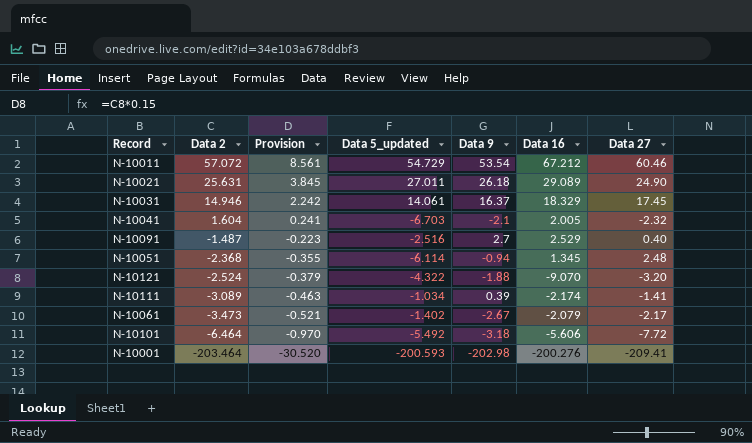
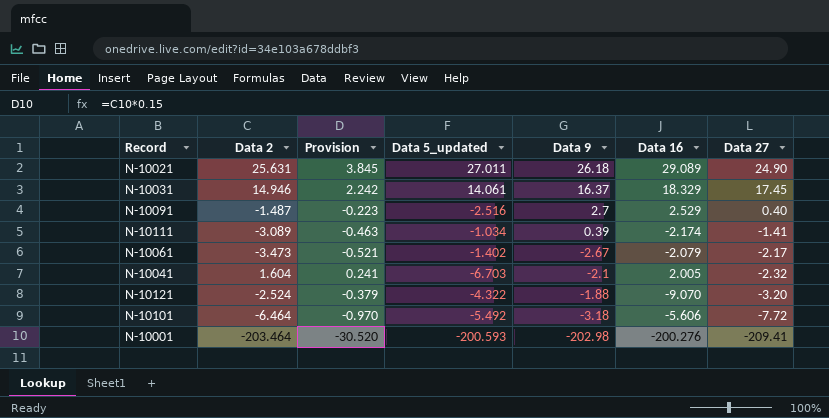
row order: Data 2 descending -> Data 27 descending
row N-10011: 57.072 | 8.561 | 54.729 | 53.54 | 67.212 | 60.46 -> none
row N-10051: -2.368 | -0.355 | -6.114 | -0.94 | 1.345 | 2.48 -> none

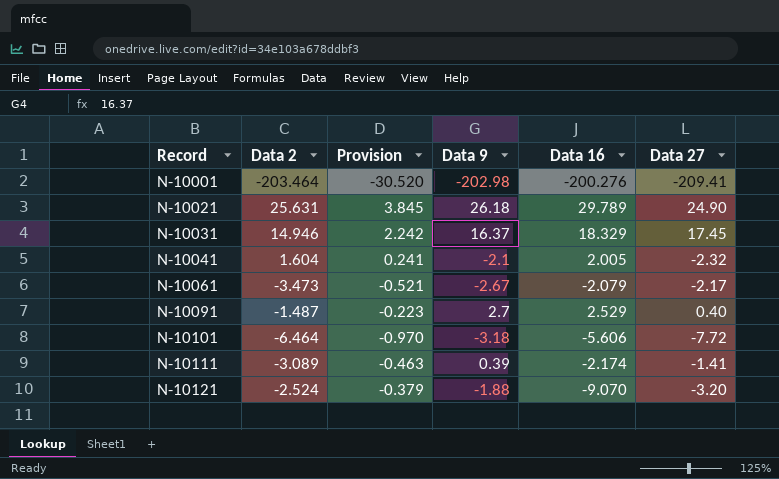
row order: Data 27 descending -> Record ascending
column Data 5_updated | position: 4 -> none
N-10021 | Data 16: 29.089 -> 29.789

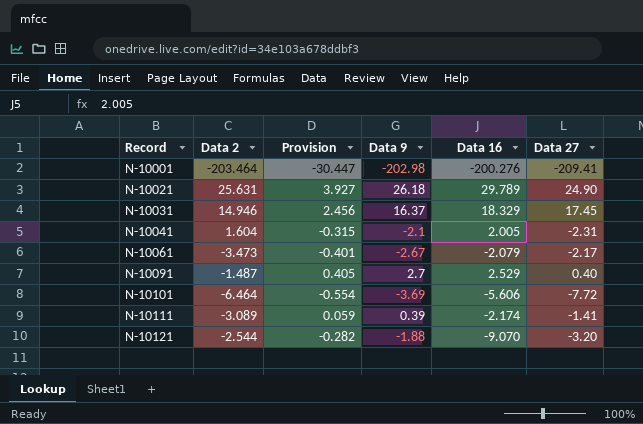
column Provision | formula: [Data 2] * 0.15 -> [Data 9] * 0.15
N-10041 | Data 27: -2.32 -> -2.31
N-10101 | Data 9: -3.18 -> -3.69
N-10121 | Data 2: -2.524 -> -2.544

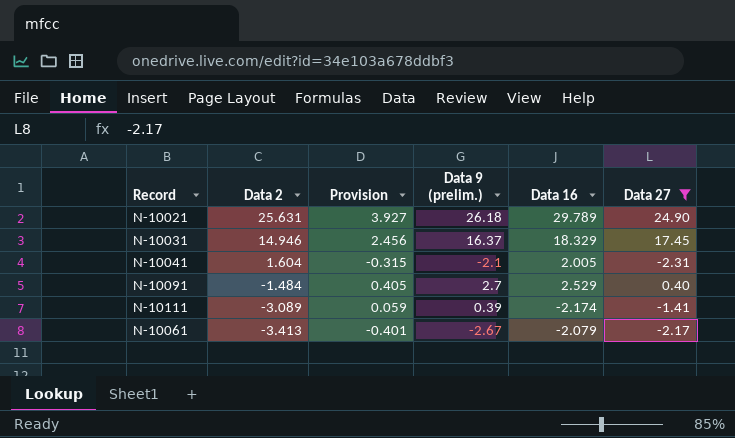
filter: none -> Data 27 >= -2.31
row order: Record ascending -> Data 2 descending
column name: Data 9 -> Data 9 (prelim.)
N-10091 | Data 2: -1.487 -> -1.484
N-10061 | Data 2: -3.473 -> -3.413

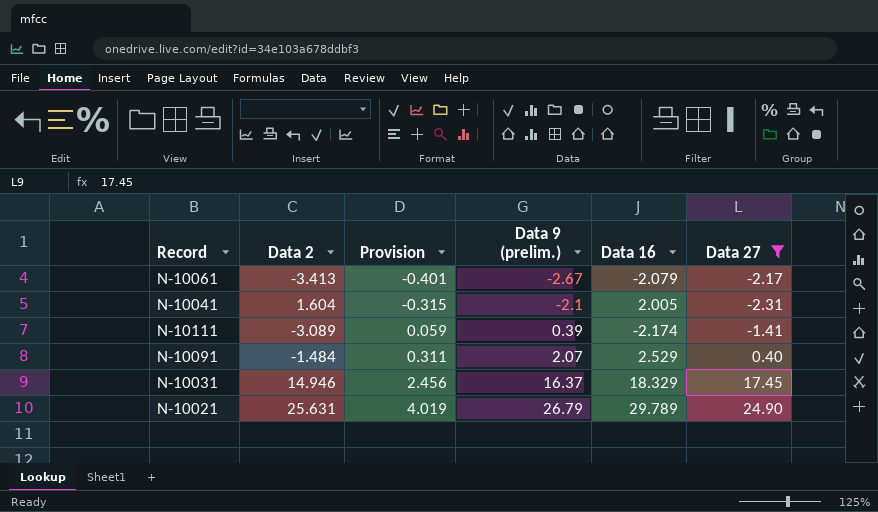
row order: Data 2 descending -> Provision ascending
N-10091 | Provision: 0.405 -> 0.311
N-10091 | Data 9 (prelim.): 2.7 -> 2.07
N-10021 | Provision: 3.927 -> 4.019
N-10021 | Data 9 (prelim.): 26.18 -> 26.79

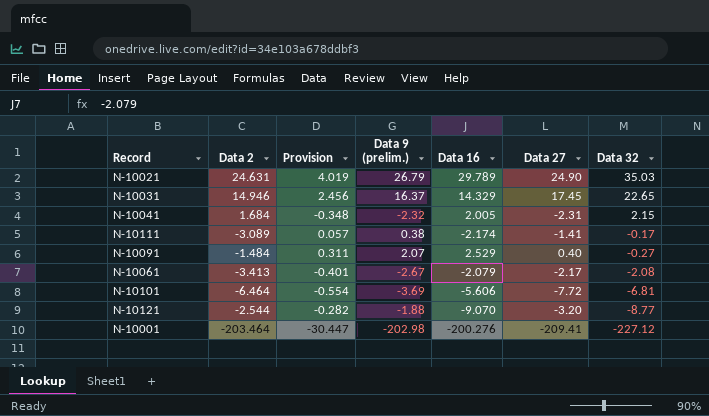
filter: Data 27 >= -2.31 -> none
row order: Provision ascending -> Data 32 descending
column Data 32 | position: none -> 7
N-10021 | Data 2: 25.631 -> 24.631
N-10031 | Data 16: 18.329 -> 14.329
N-10041 | Data 2: 1.604 -> 1.684
N-10041 | Provision: -0.315 -> -0.348
N-10041 | Data 9 (prelim.): -2.1 -> -2.32
N-10111 | Provision: 0.059 -> 0.057
N-10111 | Data 9 (prelim.): 0.39 -> 0.38

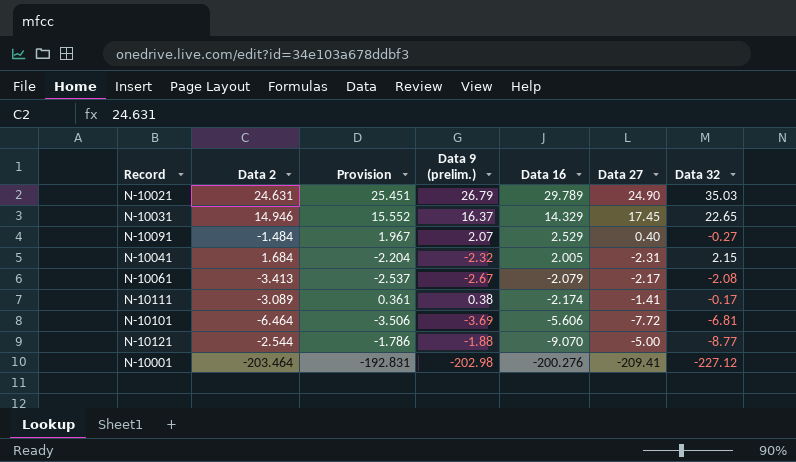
row order: Data 32 descending -> Data 16 descending
column Provision | formula: [Data 9 (prelim.)] * 0.15 -> [Data 9 (prelim.)] * 0.95
N-10121 | Data 27: -3.20 -> -5.00

